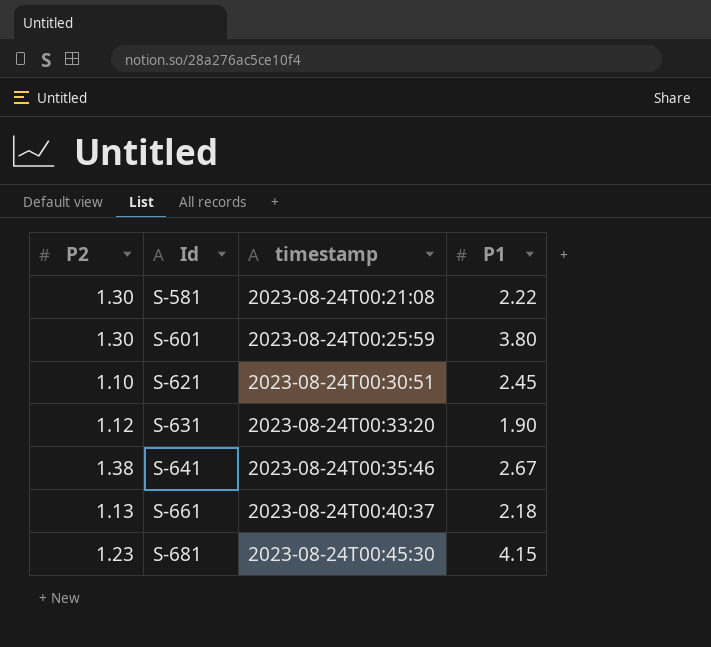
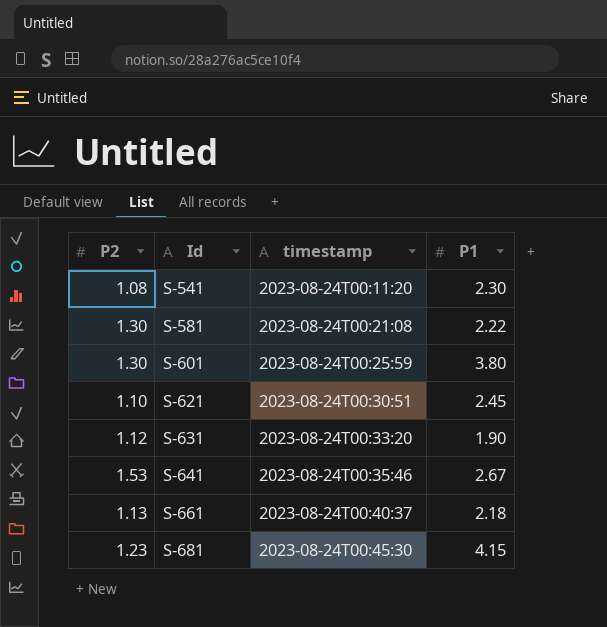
row S-541: none -> 1.08 | 2023-08-24T00:11:20 | 2.30
S-641 | P2: 1.38 -> 1.53

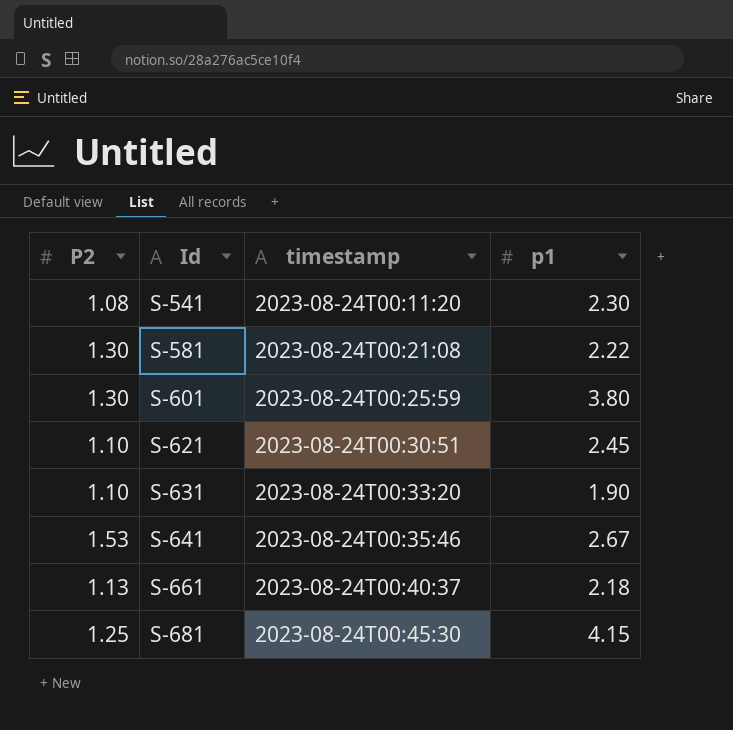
column name: P1 -> p1
S-631 | P2: 1.12 -> 1.10
S-681 | P2: 1.23 -> 1.25

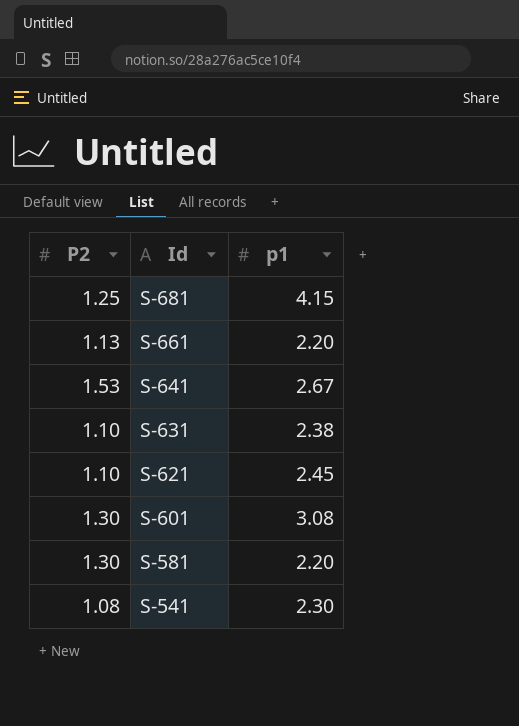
row order: Id ascending -> Id descending
column timestamp | position: 3 -> none
S-661 | p1: 2.18 -> 2.20
S-631 | p1: 1.90 -> 2.38
S-601 | p1: 3.80 -> 3.08
S-581 | p1: 2.22 -> 2.20

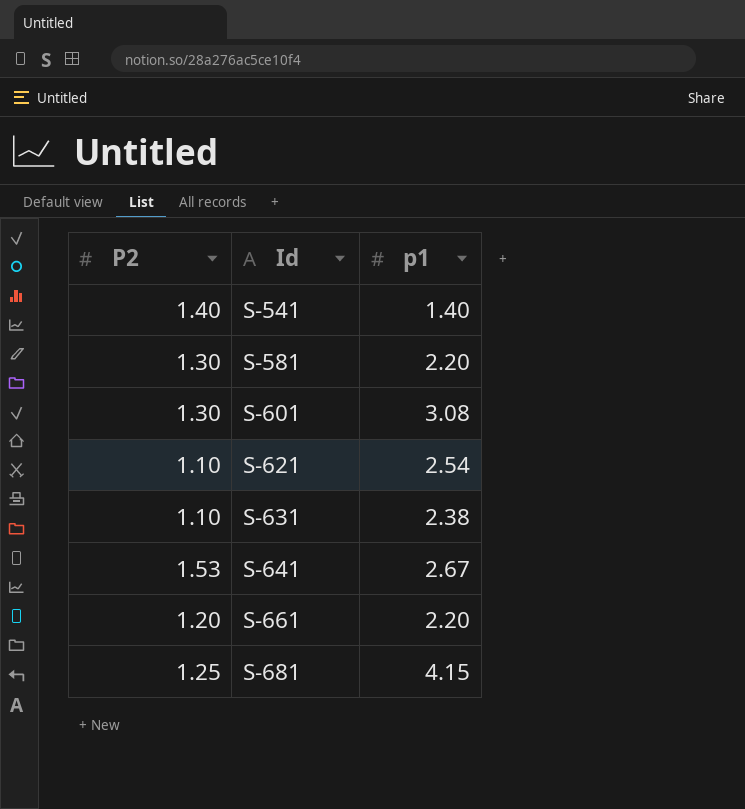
row order: Id descending -> Id ascending
S-541 | P2: 1.08 -> 1.40
S-541 | p1: 2.30 -> 1.40
S-621 | p1: 2.45 -> 2.54
S-661 | P2: 1.13 -> 1.20

